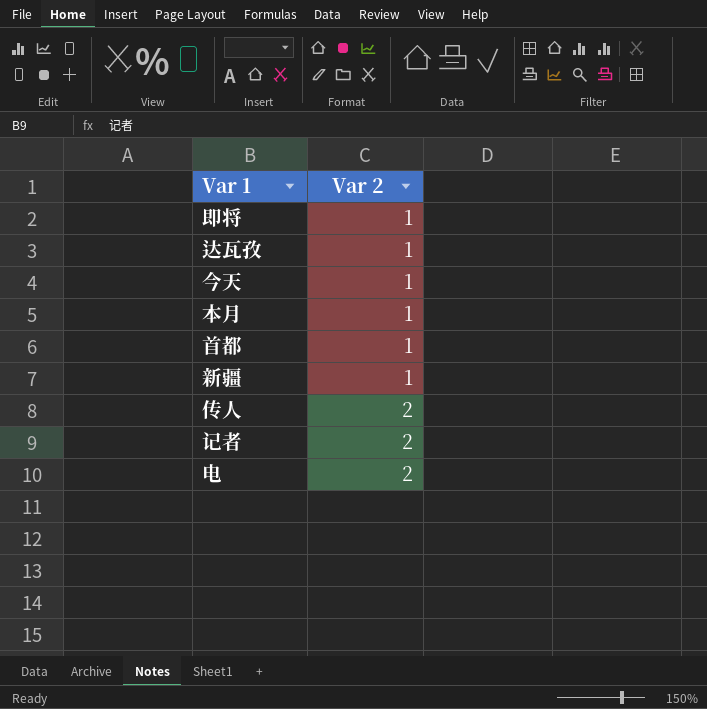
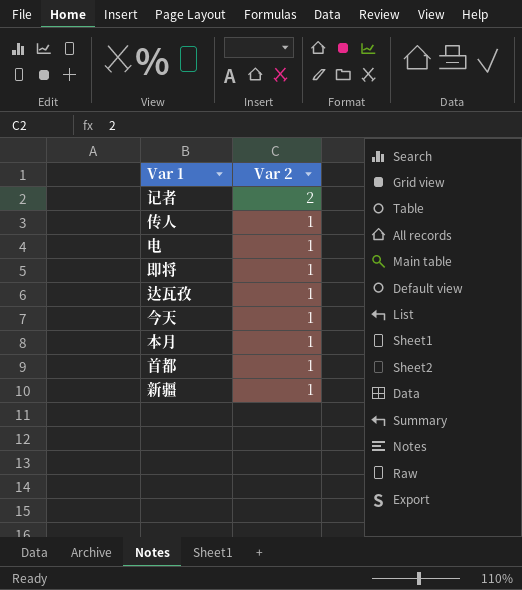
row order: Var 2 ascending -> Var 2 descending
传人 | Var 2: 2 -> 1
电 | Var 2: 2 -> 1

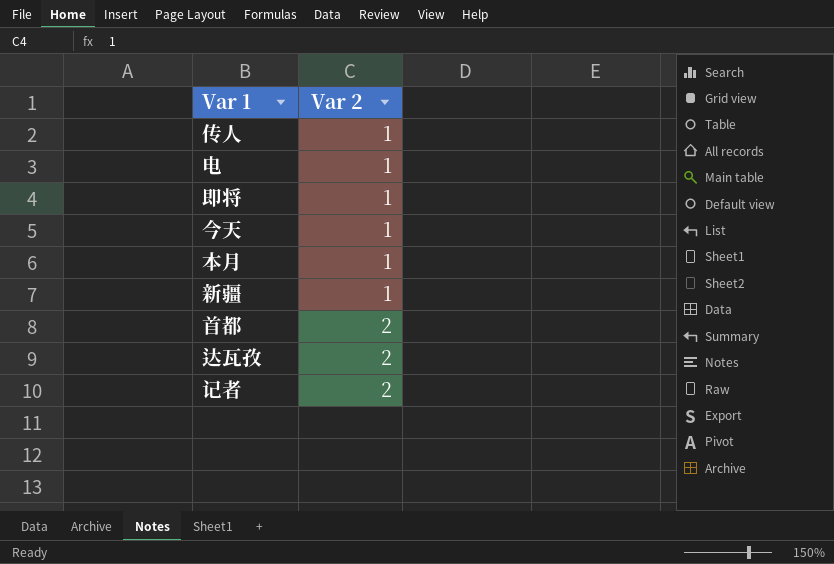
row order: Var 2 descending -> Var 2 ascending
首都 | Var 2: 1 -> 2
达瓦孜 | Var 2: 1 -> 2

